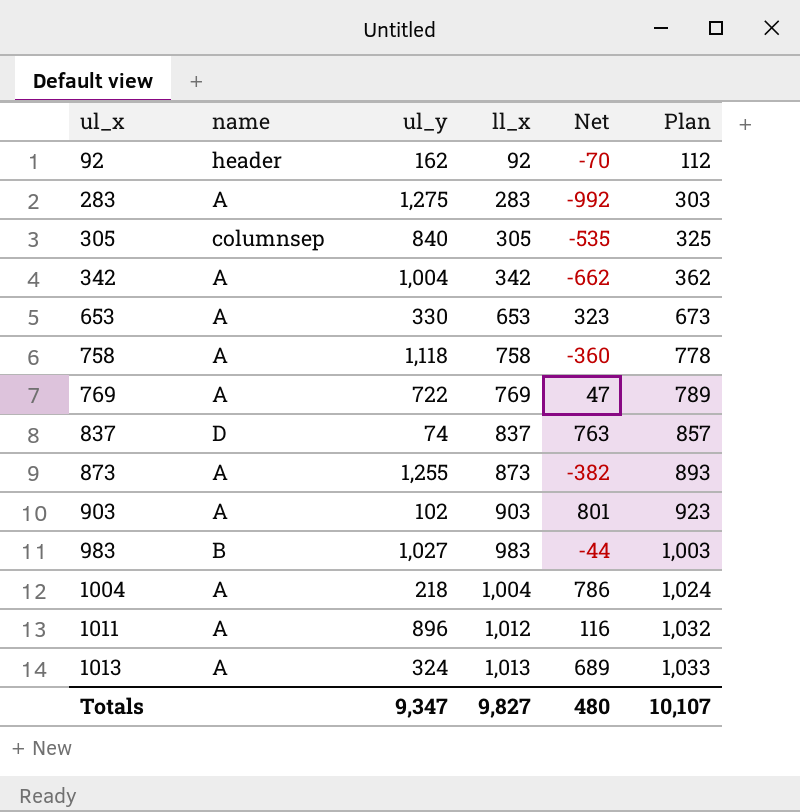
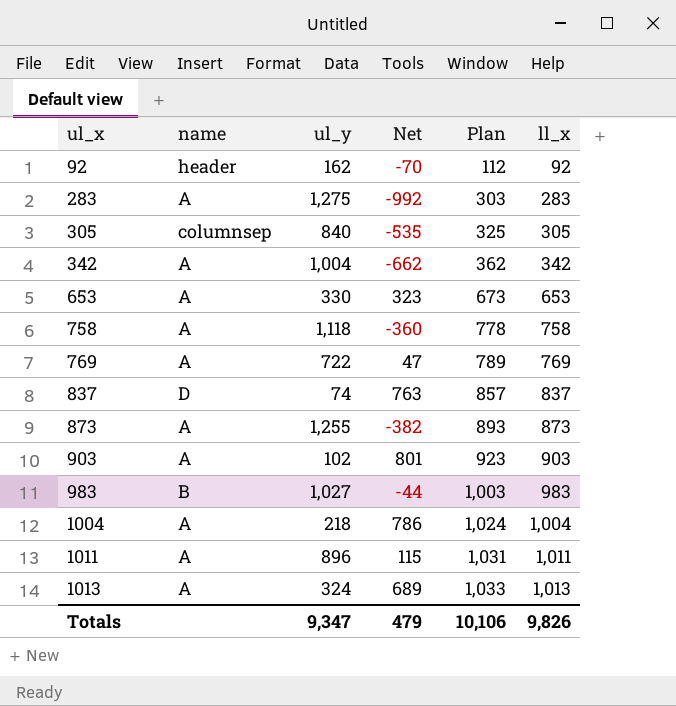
column ll_x | position: 4 -> 6
1011 | Net: 116 -> 115
1011 | Plan: 1,032 -> 1,031
1011 | ll_x: 1,012 -> 1,011
Totals | Net: 480 -> 479
Totals | Plan: 10,107 -> 10,106
Totals | ll_x: 9,827 -> 9,826

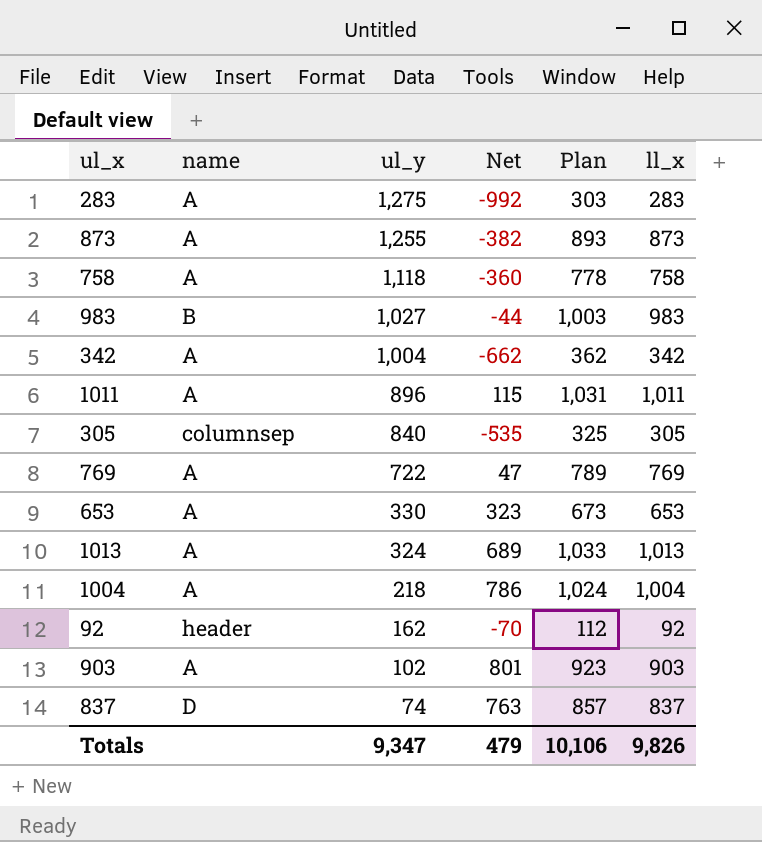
row order: ul_x ascending -> ul_y descending

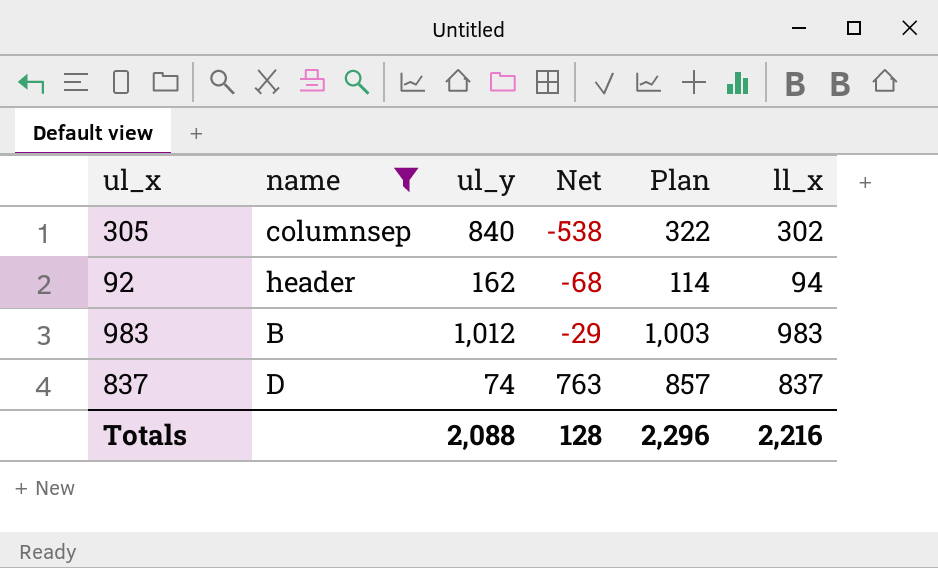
filter: none -> name != A
row order: ul_y descending -> Net ascending
305 | Net: -535 -> -538
305 | Plan: 325 -> 322
305 | ll_x: 305 -> 302
92 | Net: -70 -> -68
92 | Plan: 112 -> 114
92 | ll_x: 92 -> 94
983 | ul_y: 1,027 -> 1,012
983 | Net: -44 -> -29
Totals | ul_y: 9,347 -> 2,088
Totals | Net: 479 -> 128
Totals | Plan: 10,106 -> 2,296
Totals | ll_x: 9,826 -> 2,216

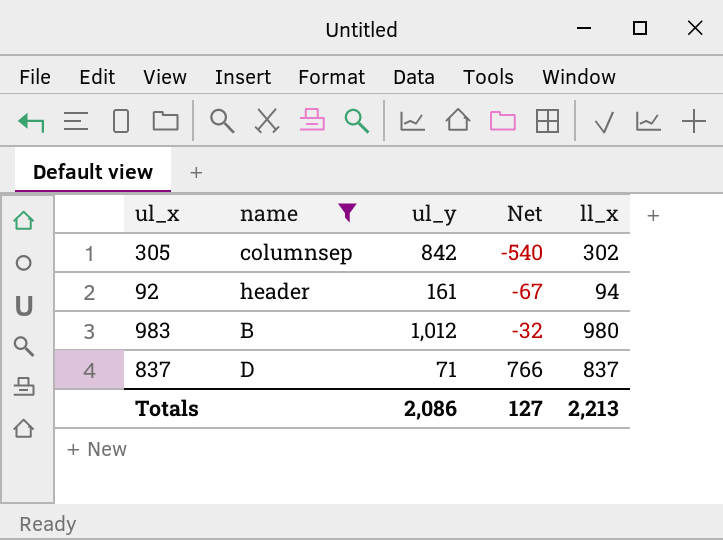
column Plan | formula: [ll_x] + 20 -> none
305 | ul_y: 840 -> 842
305 | Net: -538 -> -540
92 | ul_y: 162 -> 161
92 | Net: -68 -> -67
983 | Net: -29 -> -32
983 | ll_x: 983 -> 980
837 | ul_y: 74 -> 71
837 | Net: 763 -> 766
Totals | ul_y: 2,088 -> 2,086
Totals | Net: 128 -> 127
Totals | ll_x: 2,216 -> 2,213

